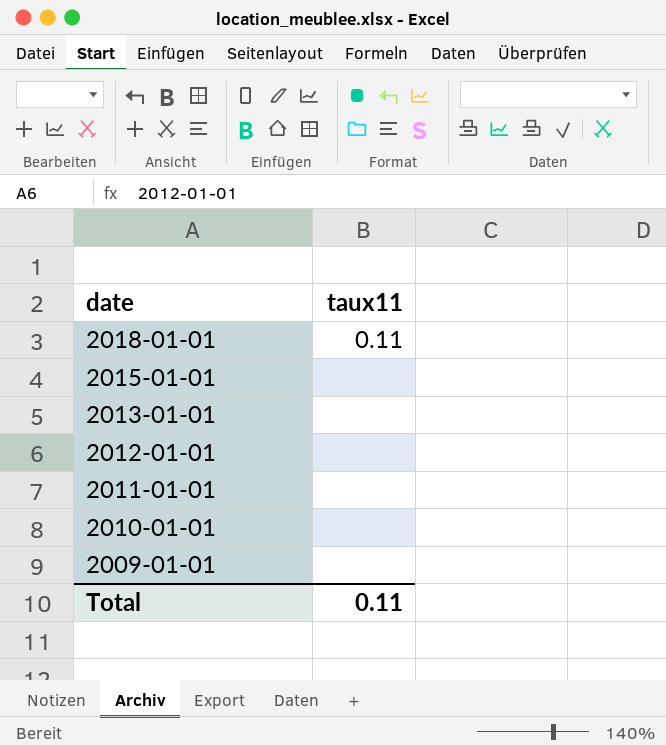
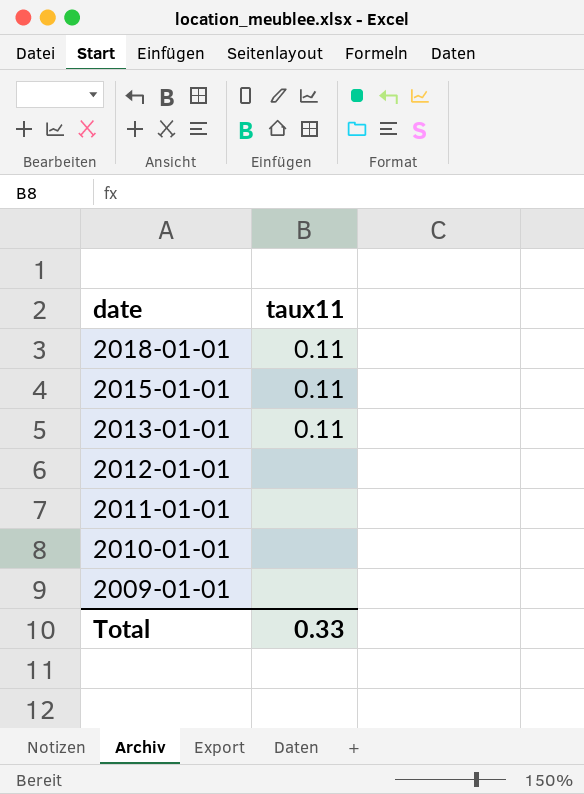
2015-01-01 | taux11: none -> 0.11
2013-01-01 | taux11: none -> 0.11
Total | taux11: 0.11 -> 0.33

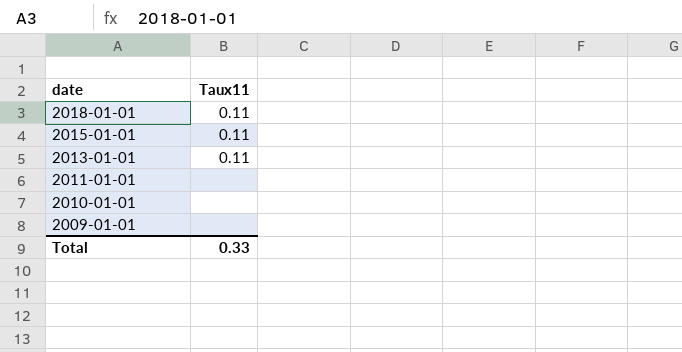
column name: taux11 -> Taux11
row 2012-01-01: none -> none

